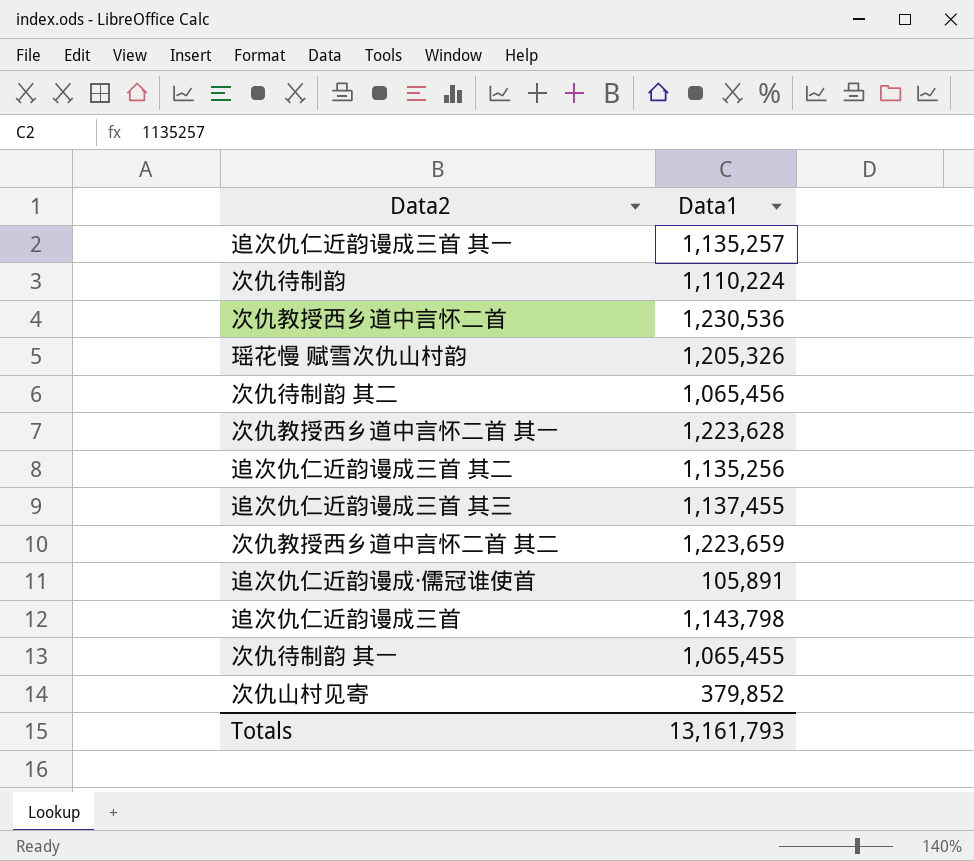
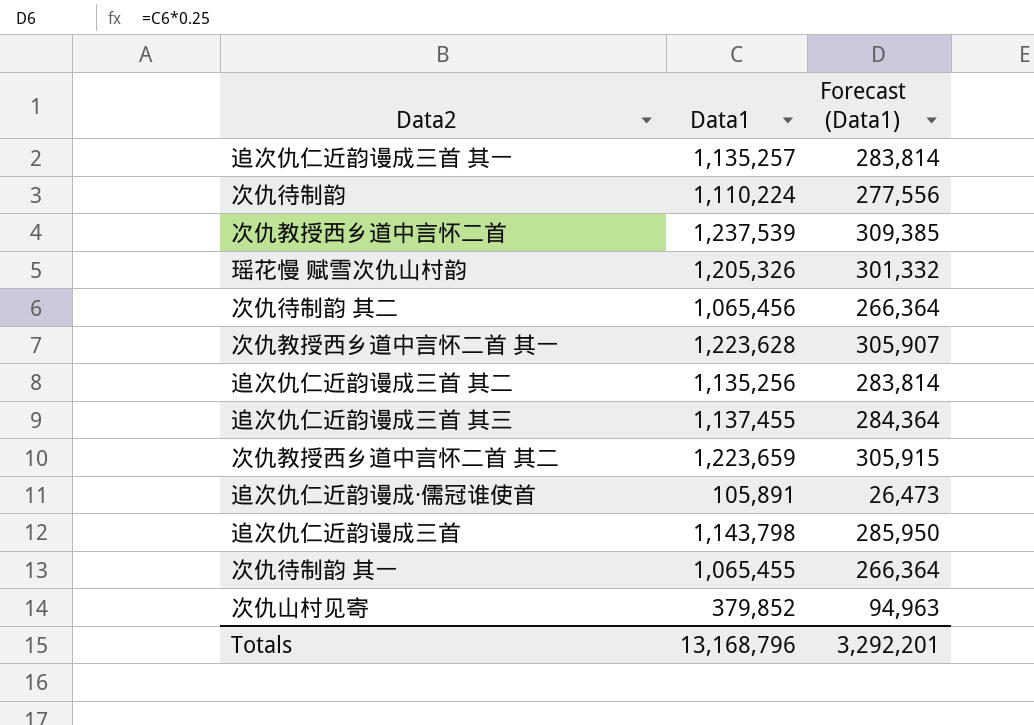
column Forecast (Data1) | formula: none -> [Data1] * 0.25
次仇教授西乡道中言怀二首 | Data1: 1,230,536 -> 1,237,539
Totals | Data1: 13,161,793 -> 13,168,796

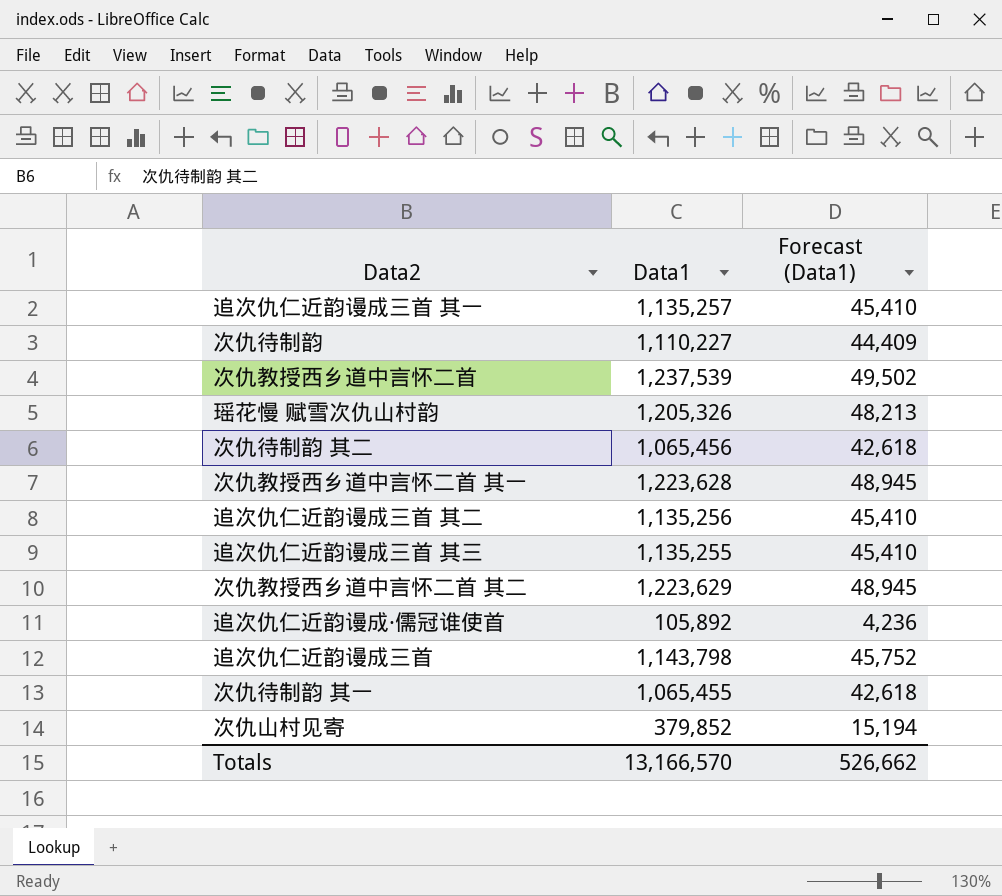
column Forecast (Data1) | formula: [Data1] * 0.25 -> [Data1] * 0.04
次仇待制韵 | Data1: 1,110,224 -> 1,110,227
追次仇仁近韵谩成三首 其三 | Data1: 1,137,455 -> 1,135,255
次仇教授西乡道中言怀二首 其二 | Data1: 1,223,659 -> 1,223,629
追次仇仁近韵谩成·儒冠谁使首 | Data1: 105,891 -> 105,892
Totals | Data1: 13,168,796 -> 13,166,570
Totals | Forecast (Data1): 3,292,201 -> 526,662

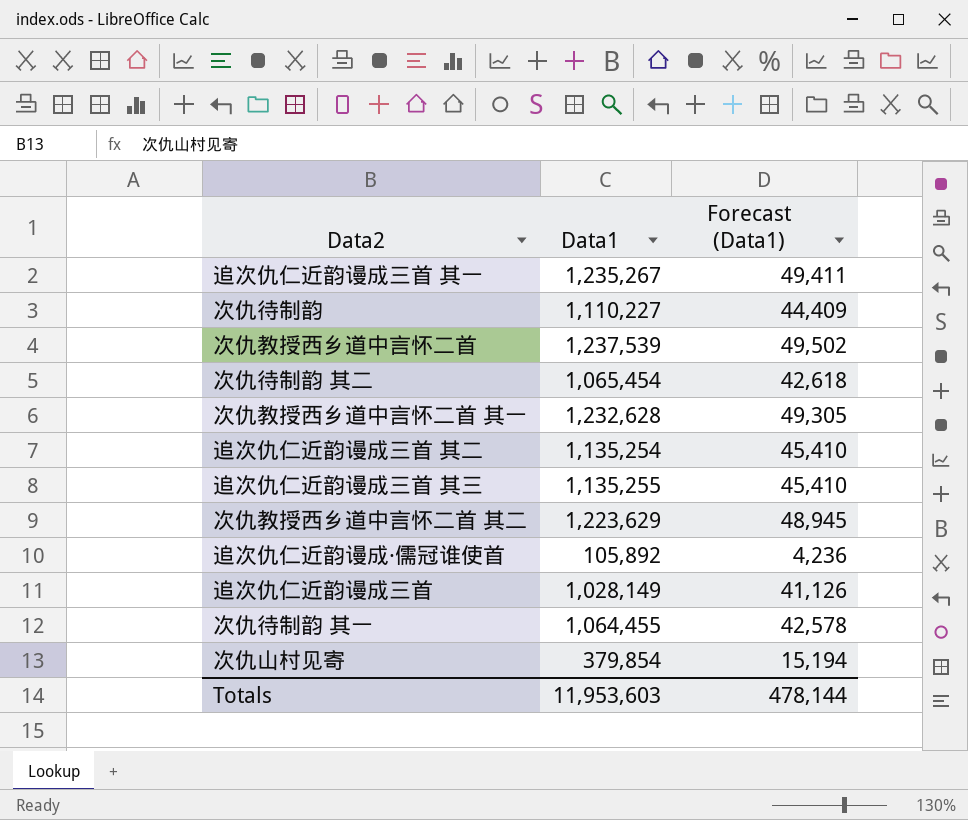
row 瑶花慢 赋雪次仇山村韵: 1,205,326 | 48,213 -> none
追次仇仁近韵谩成三首 其一 | Data1: 1,135,257 -> 1,235,267
追次仇仁近韵谩成三首 其一 | Forecast (Data1): 45,410 -> 49,411
次仇待制韵 其二 | Data1: 1,065,456 -> 1,065,454
次仇教授西乡道中言怀二首 其一 | Data1: 1,223,628 -> 1,232,628
次仇教授西乡道中言怀二首 其一 | Forecast (Data1): 48,945 -> 49,305
追次仇仁近韵谩成三首 其二 | Data1: 1,135,256 -> 1,135,254
追次仇仁近韵谩成三首 | Data1: 1,143,798 -> 1,028,149
追次仇仁近韵谩成三首 | Forecast (Data1): 45,752 -> 41,126
次仇待制韵 其一 | Data1: 1,065,455 -> 1,064,455
次仇待制韵 其一 | Forecast (Data1): 42,618 -> 42,578
次仇山村见寄 | Data1: 379,852 -> 379,854
Totals | Data1: 13,166,570 -> 11,953,603
Totals | Forecast (Data1): 526,662 -> 478,144

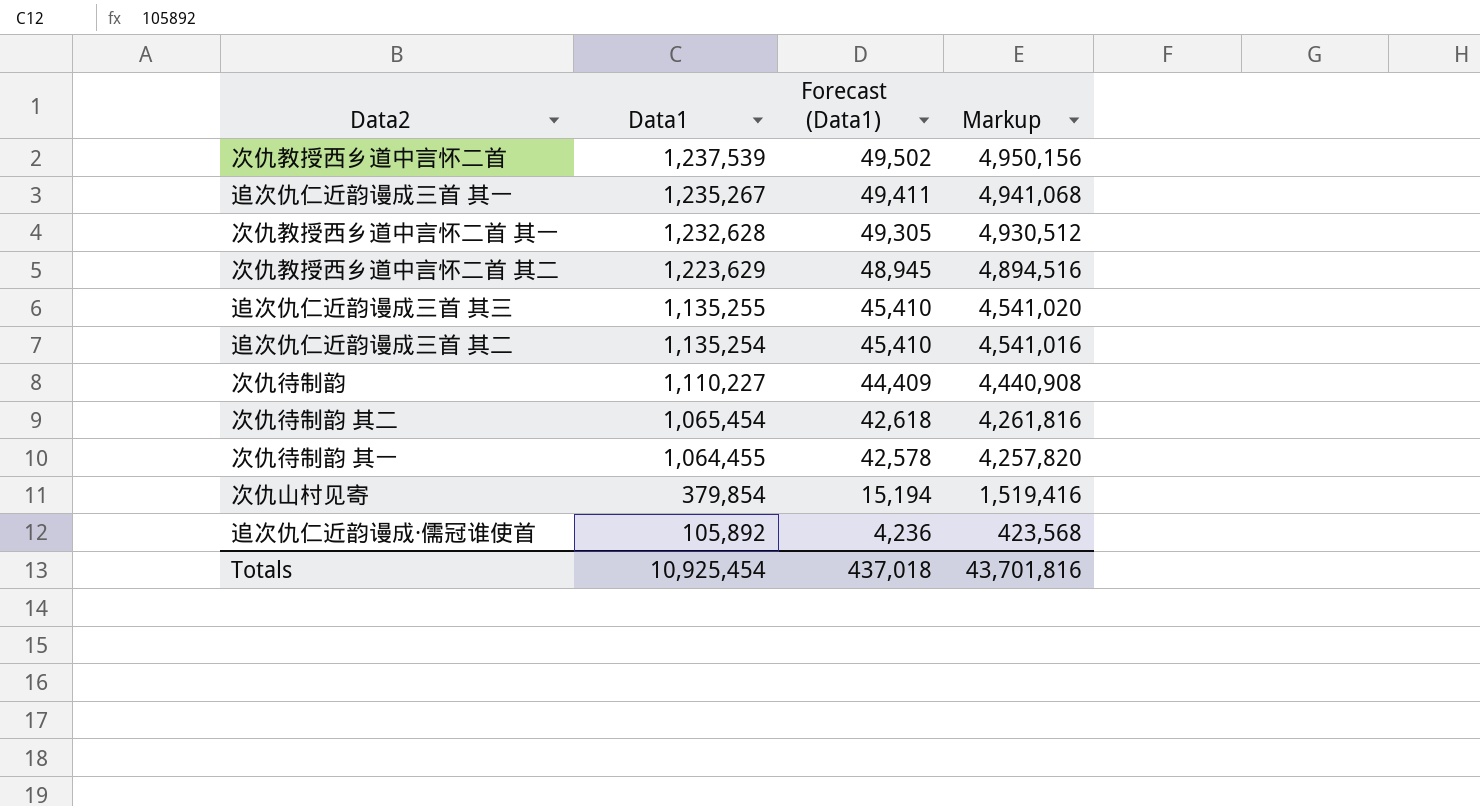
row order: none -> Data1 descending
column Markup | formula: none -> [Data1] * 4
row 追次仇仁近韵谩成三首: 1,028,149 | 41,126 -> none
Totals | Data1: 11,953,603 -> 10,925,454
Totals | Forecast (Data1): 478,144 -> 437,018

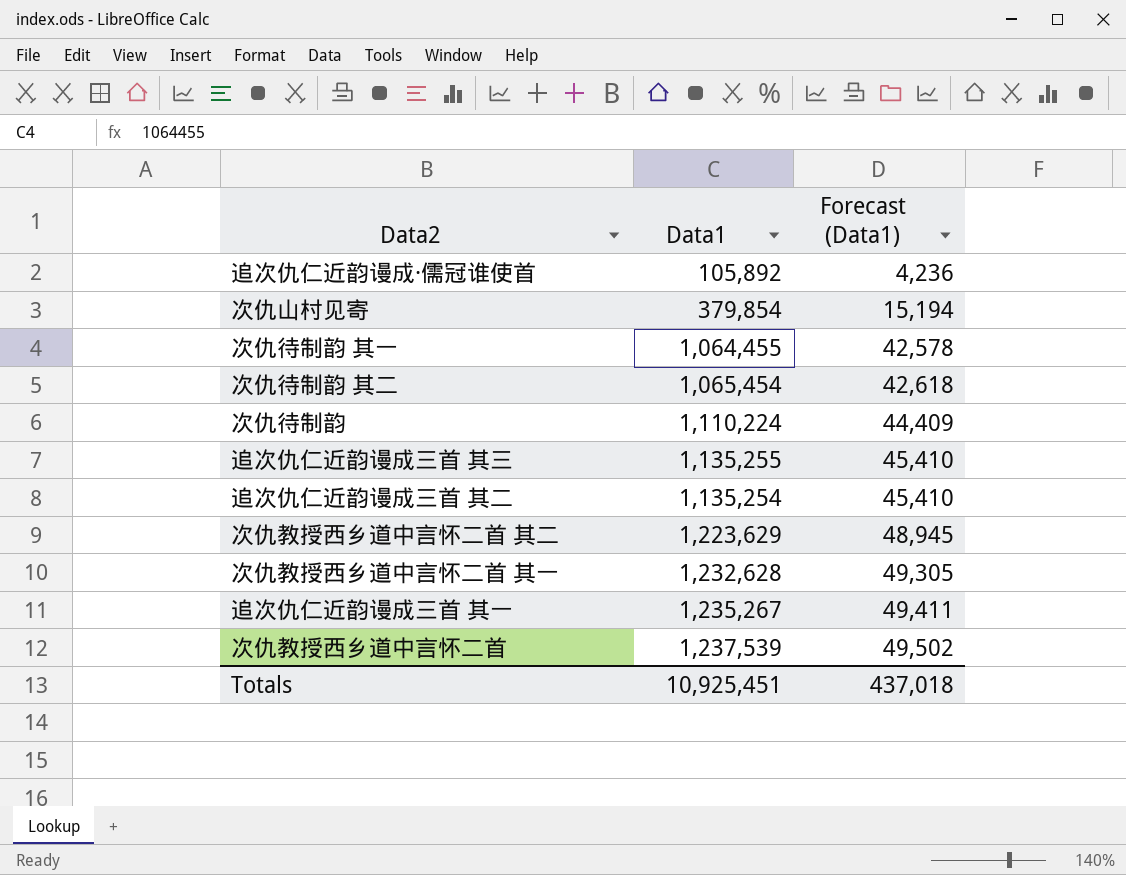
row order: Data1 descending -> Forecast (Data1) ascending
column Markup | formula: [Data1] * 4 -> none
次仇待制韵 | Data1: 1,110,227 -> 1,110,224
Totals | Data1: 10,925,454 -> 10,925,451

